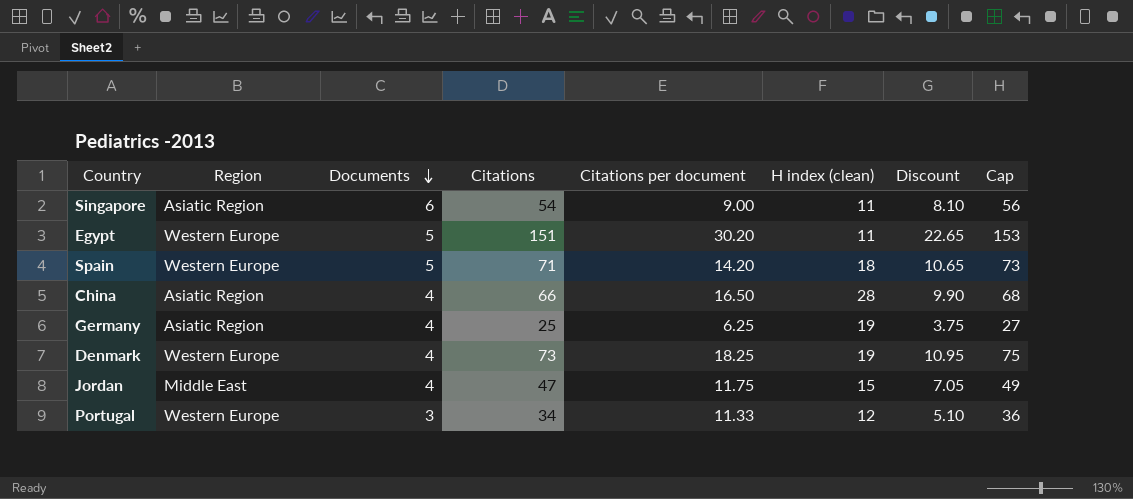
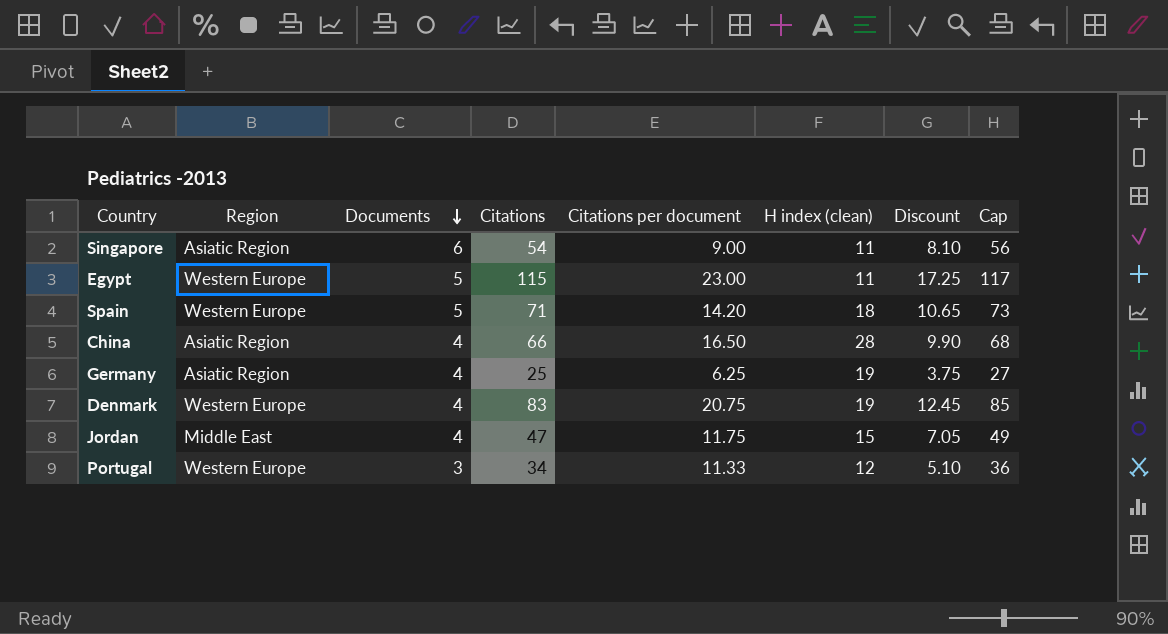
Egypt | Citations: 151 -> 115
Egypt | Citations per document: 30.20 -> 23.00
Egypt | Discount: 22.65 -> 17.25
Egypt | Cap: 153 -> 117
Denmark | Citations: 73 -> 83
Denmark | Citations per document: 18.25 -> 20.75
Denmark | Discount: 10.95 -> 12.45
Denmark | Cap: 75 -> 85

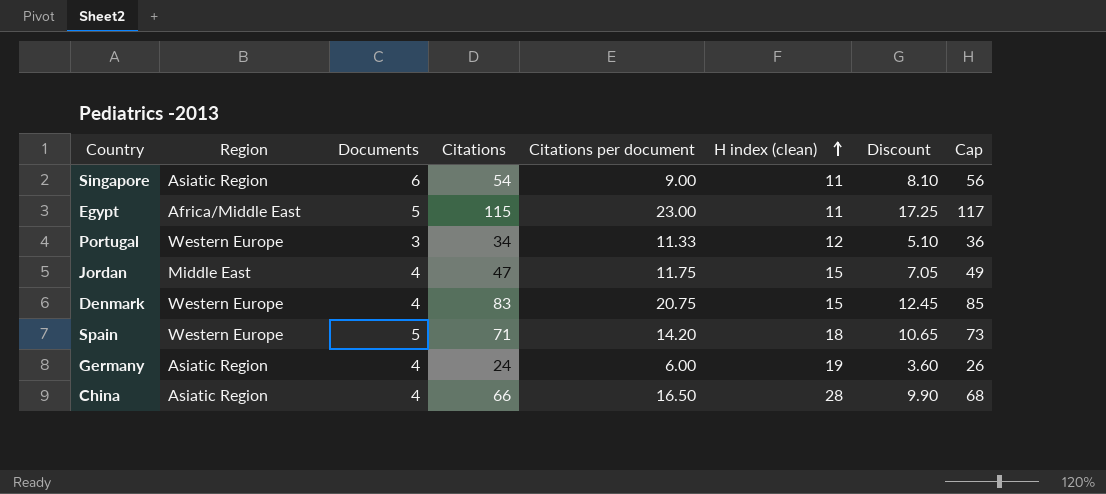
row order: Documents descending -> H index (clean) ascending
Egypt | Region: Western Europe -> Africa/Middle East
Denmark | H index (clean): 19 -> 15
Germany | Citations: 25 -> 24
Germany | Citations per document: 6.25 -> 6.00
Germany | Discount: 3.75 -> 3.60
Germany | Cap: 27 -> 26

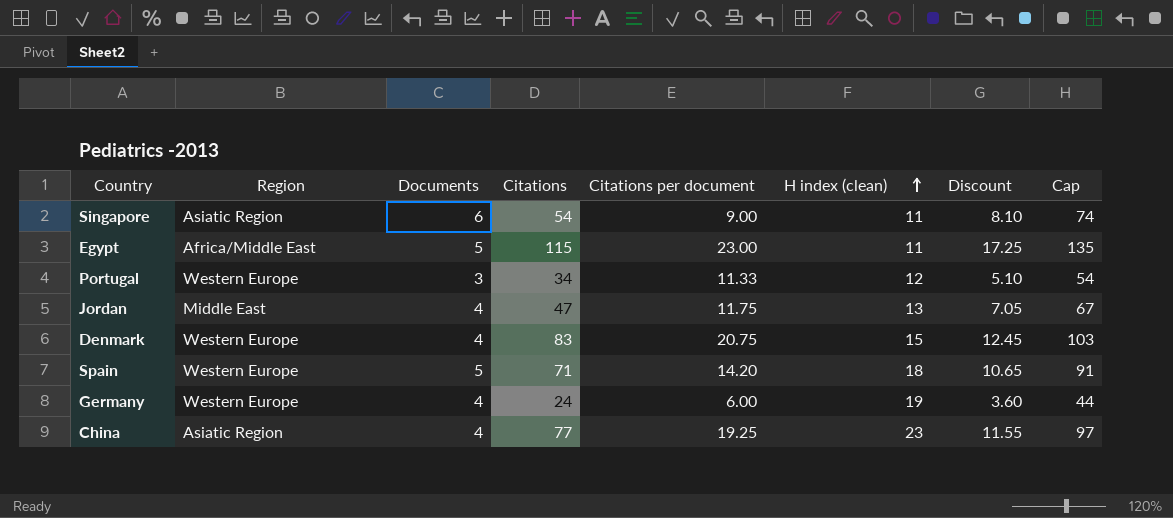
column Cap | formula: [Citations] + 2 -> [Citations] + 20
Jordan | H index (clean): 15 -> 13
Germany | Region: Asiatic Region -> Western Europe
China | Citations: 66 -> 77
China | Citations per document: 16.50 -> 19.25
China | H index (clean): 28 -> 23
China | Discount: 9.90 -> 11.55

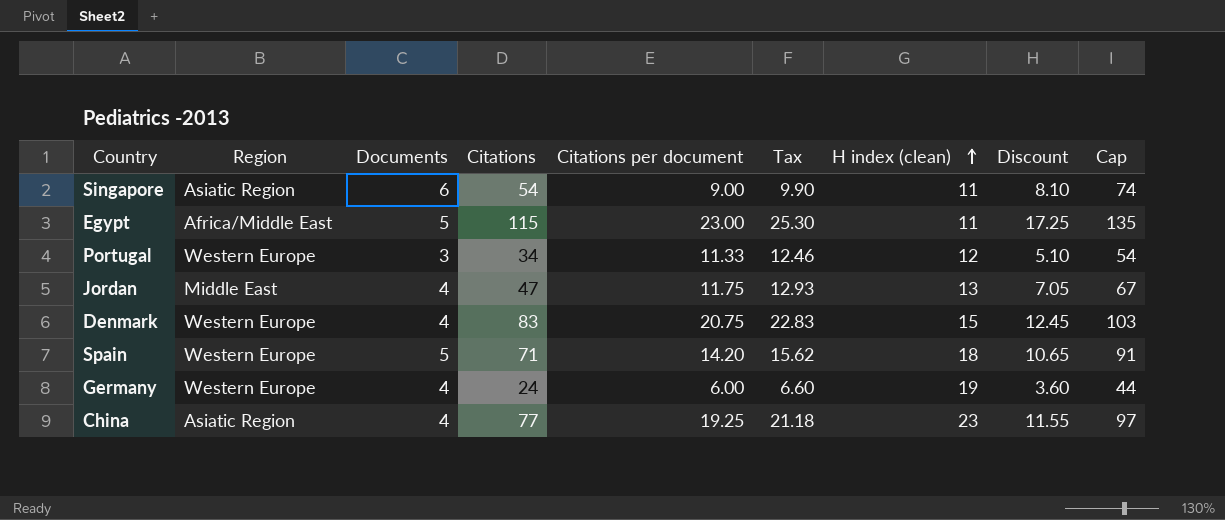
column Tax | formula: none -> [Citations per document] * 1.1

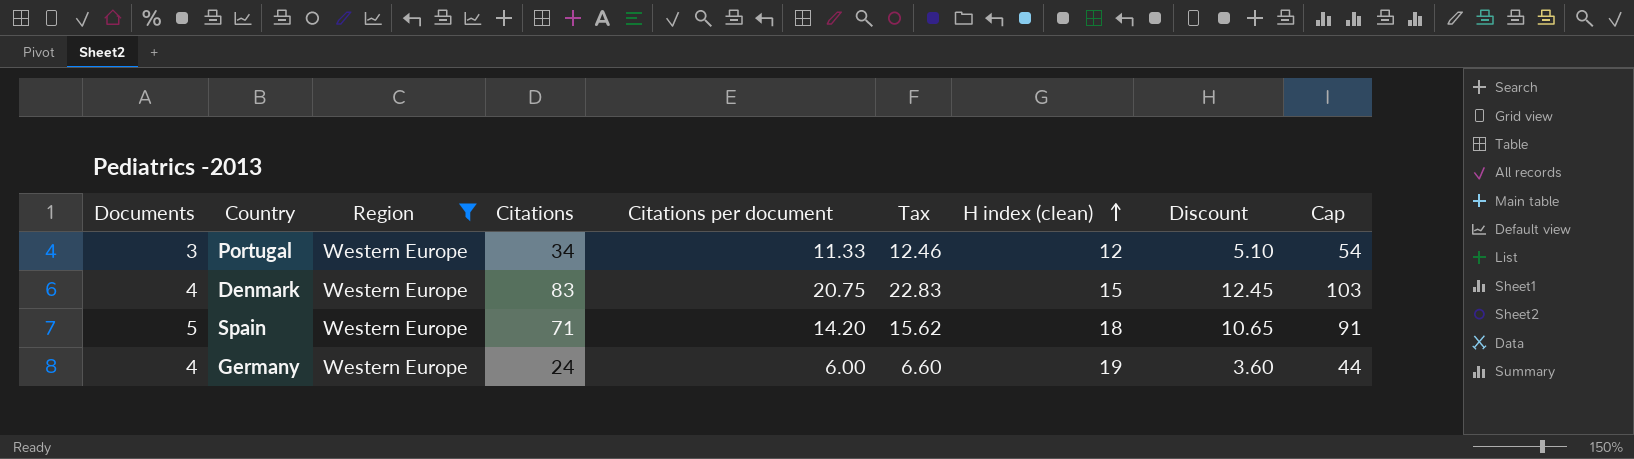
filter: none -> Region = Western Europe
column Documents | position: 3 -> 1

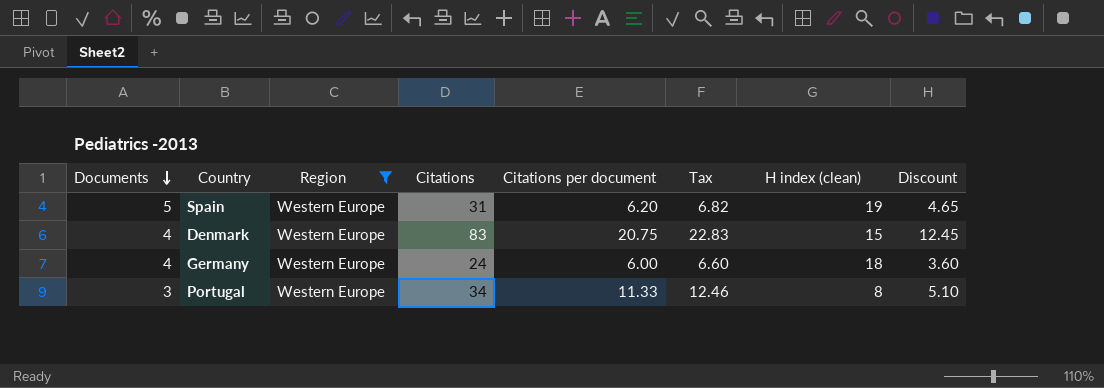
row order: H index (clean) ascending -> Documents descending
column Cap | formula: [Citations] + 20 -> none
Spain | Citations: 71 -> 31
Spain | Citations per document: 14.20 -> 6.20
Spain | Tax: 15.62 -> 6.82
Spain | H index (clean): 18 -> 19
Spain | Discount: 10.65 -> 4.65
Germany | H index (clean): 19 -> 18
Portugal | H index (clean): 12 -> 8

